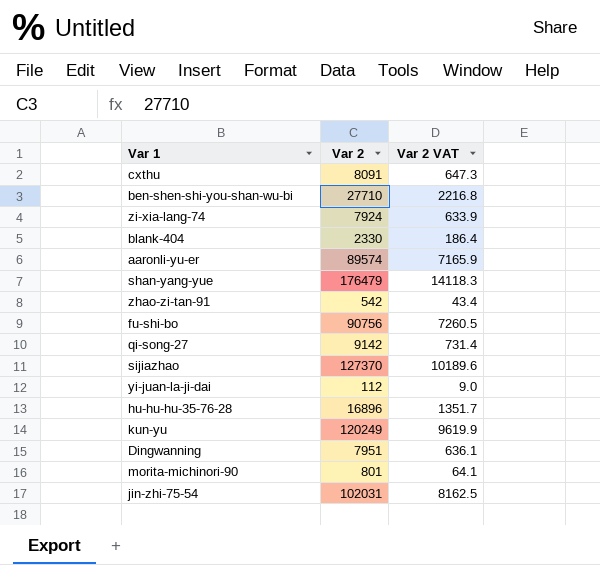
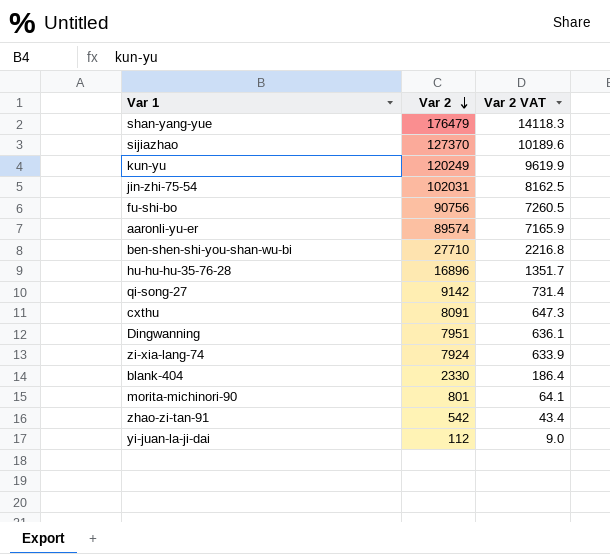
row order: none -> Var 2 descending

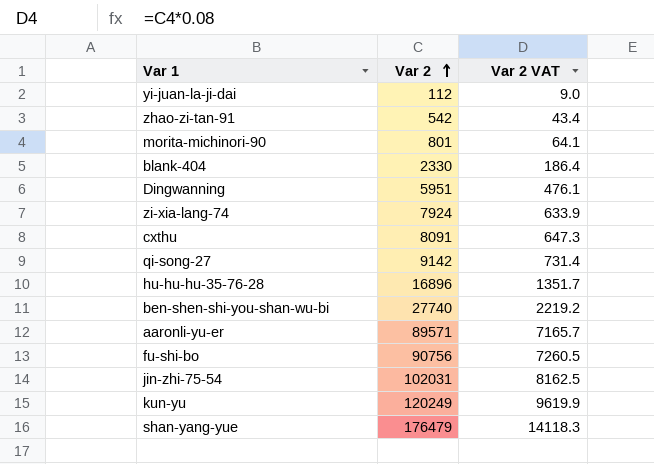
row order: Var 2 descending -> Var 2 ascending
row sijiazhao: 127370 | 10189.6 -> none
Dingwanning | Var 2: 7951 -> 5951
Dingwanning | Var 2 VAT: 636.1 -> 476.1
ben-shen-shi-you-shan-wu-bi | Var 2: 27710 -> 27740
ben-shen-shi-you-shan-wu-bi | Var 2 VAT: 2216.8 -> 2219.2
aaronli-yu-er | Var 2: 89574 -> 89571
aaronli-yu-er | Var 2 VAT: 7165.9 -> 7165.7

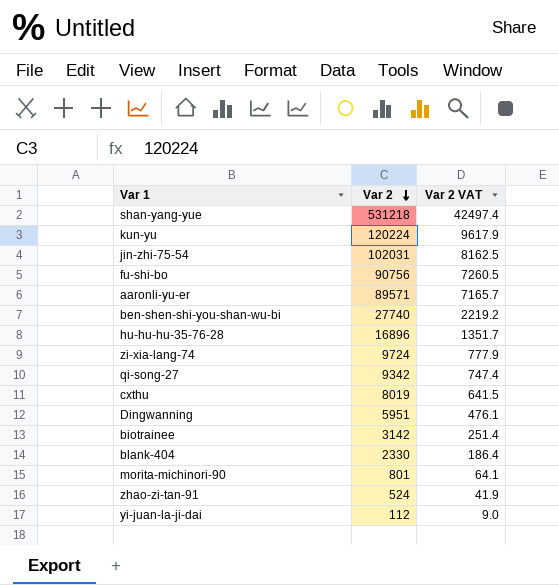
row order: Var 2 ascending -> Var 2 descending
shan-yang-yue | Var 2: 176479 -> 531218
shan-yang-yue | Var 2 VAT: 14118.3 -> 42497.4
kun-yu | Var 2: 120249 -> 120224
kun-yu | Var 2 VAT: 9619.9 -> 9617.9
zi-xia-lang-74 | Var 2: 7924 -> 9724
zi-xia-lang-74 | Var 2 VAT: 633.9 -> 777.9
qi-song-27 | Var 2: 9142 -> 9342
qi-song-27 | Var 2 VAT: 731.4 -> 747.4
cxthu | Var 2: 8091 -> 8019
cxthu | Var 2 VAT: 647.3 -> 641.5
row biotrainee: none -> 3142 | 251.4
zhao-zi-tan-91 | Var 2: 542 -> 524
zhao-zi-tan-91 | Var 2 VAT: 43.4 -> 41.9

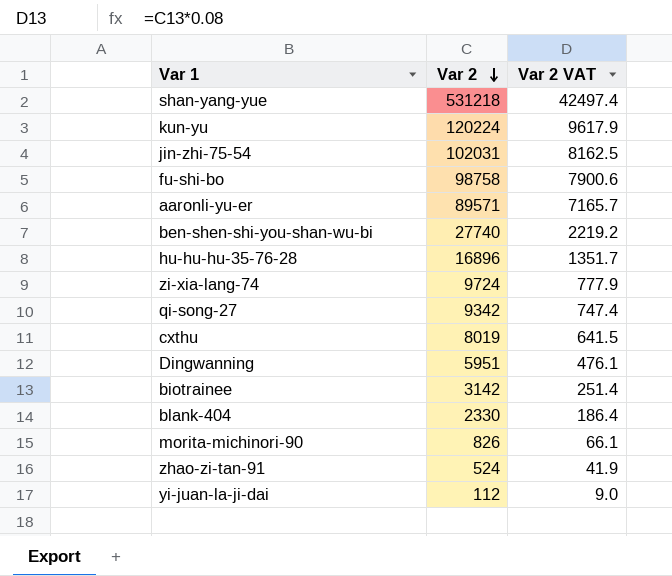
fu-shi-bo | Var 2: 90756 -> 98758
fu-shi-bo | Var 2 VAT: 7260.5 -> 7900.6
morita-michinori-90 | Var 2: 801 -> 826
morita-michinori-90 | Var 2 VAT: 64.1 -> 66.1

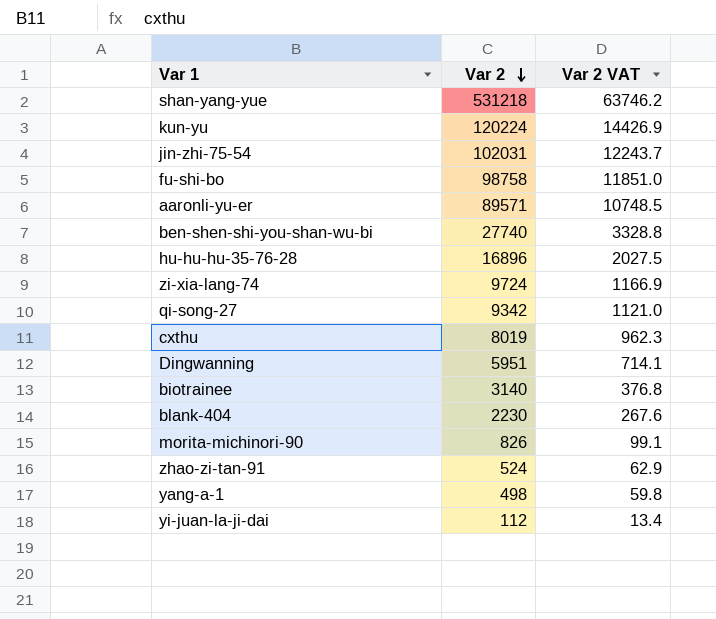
column Var 2 VAT | formula: [Var 2] * 0.08 -> [Var 2] * 0.12
biotrainee | Var 2: 3142 -> 3140
blank-404 | Var 2: 2330 -> 2230
row yang-a-1: none -> 498 | 59.8

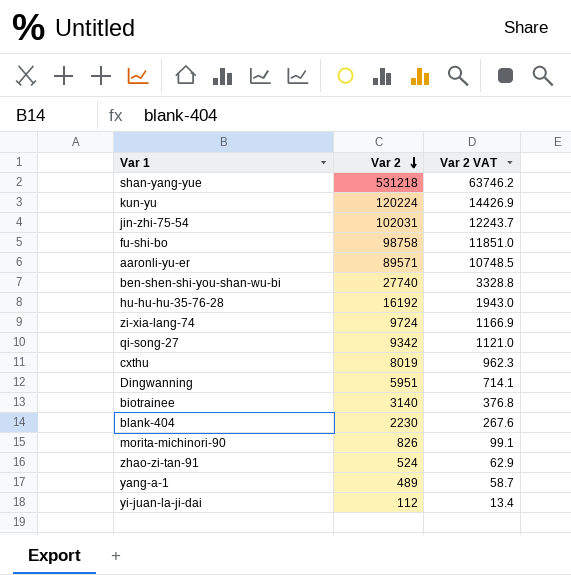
hu-hu-hu-35-76-28 | Var 2: 16896 -> 16192
hu-hu-hu-35-76-28 | Var 2 VAT: 2027.5 -> 1943.0
yang-a-1 | Var 2: 498 -> 489
yang-a-1 | Var 2 VAT: 59.8 -> 58.7

